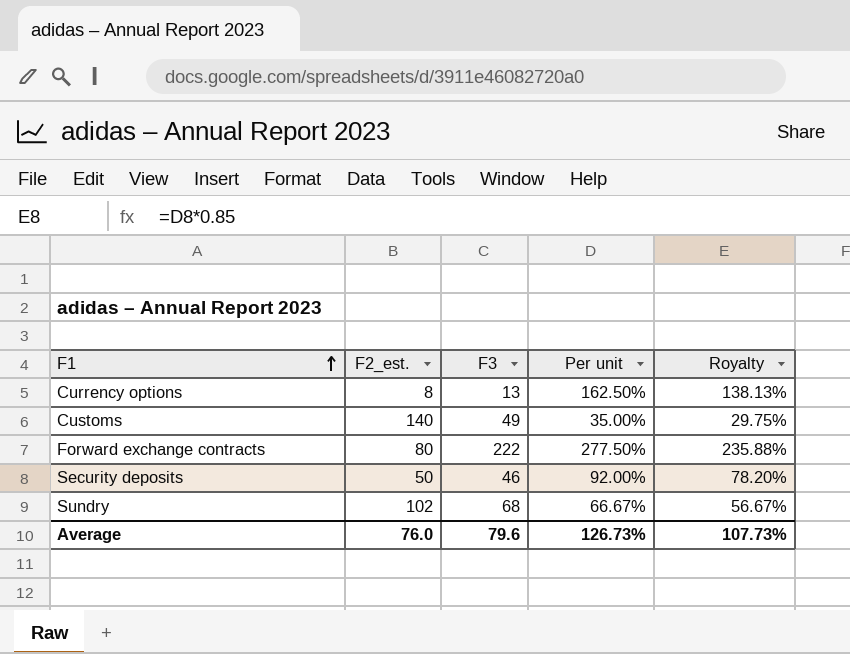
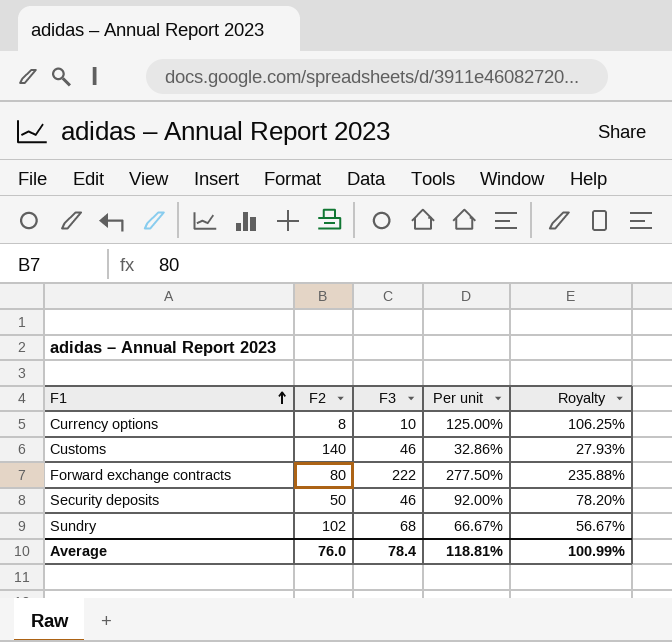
column name: F2_est. -> F2
Currency options | F3: 13 -> 10
Currency options | Per unit: 162.50% -> 125.00%
Currency options | Royalty: 138.13% -> 106.25%
Customs | F3: 49 -> 46
Customs | Per unit: 35.00% -> 32.86%
Customs | Royalty: 29.75% -> 27.93%
Average | F3: 79.6 -> 78.4
Average | Per unit: 126.73% -> 118.81%
Average | Royalty: 107.73% -> 100.99%

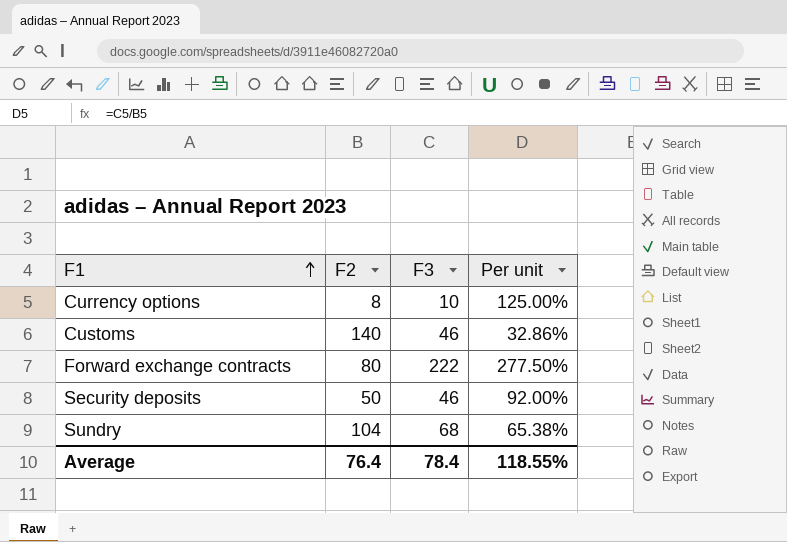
column Royalty | formula: [Per unit] * 0.85 -> none
Sundry | F2: 102 -> 104
Sundry | Per unit: 66.67% -> 65.38%
Average | F2: 76.0 -> 76.4
Average | Per unit: 118.81% -> 118.55%

